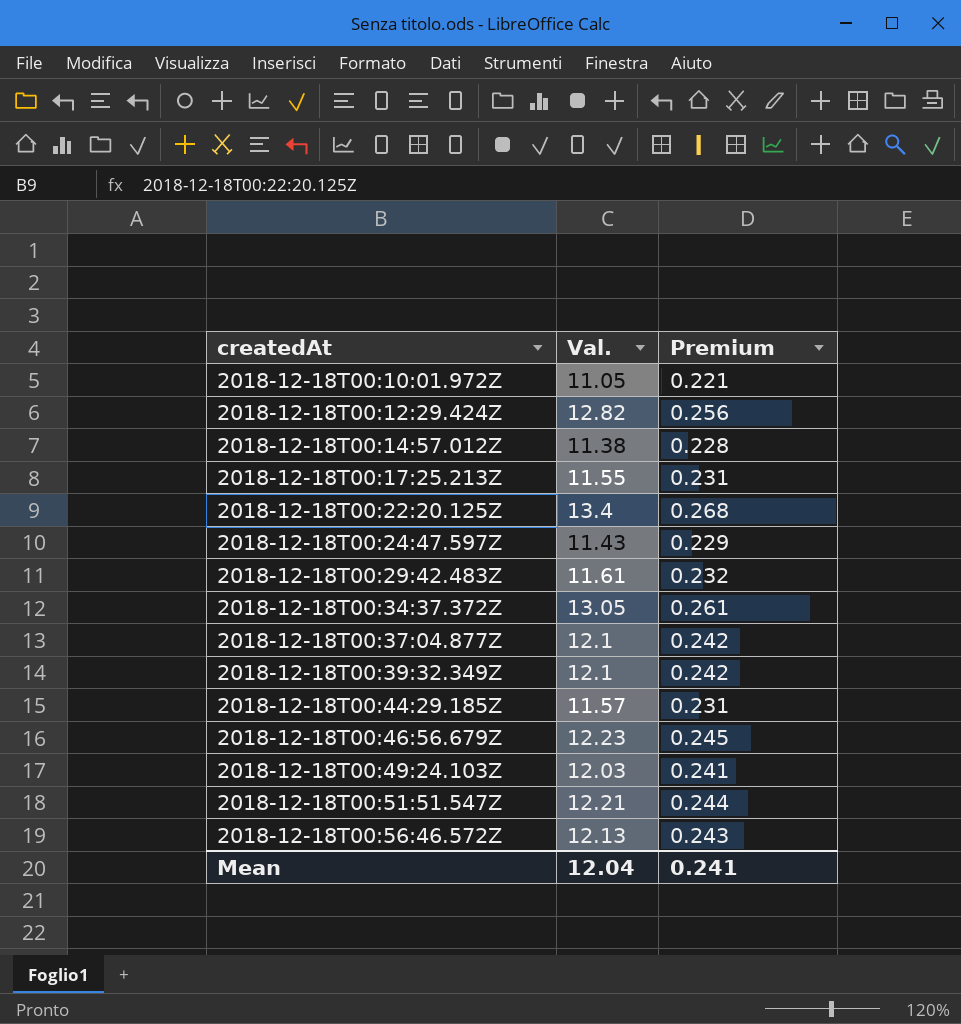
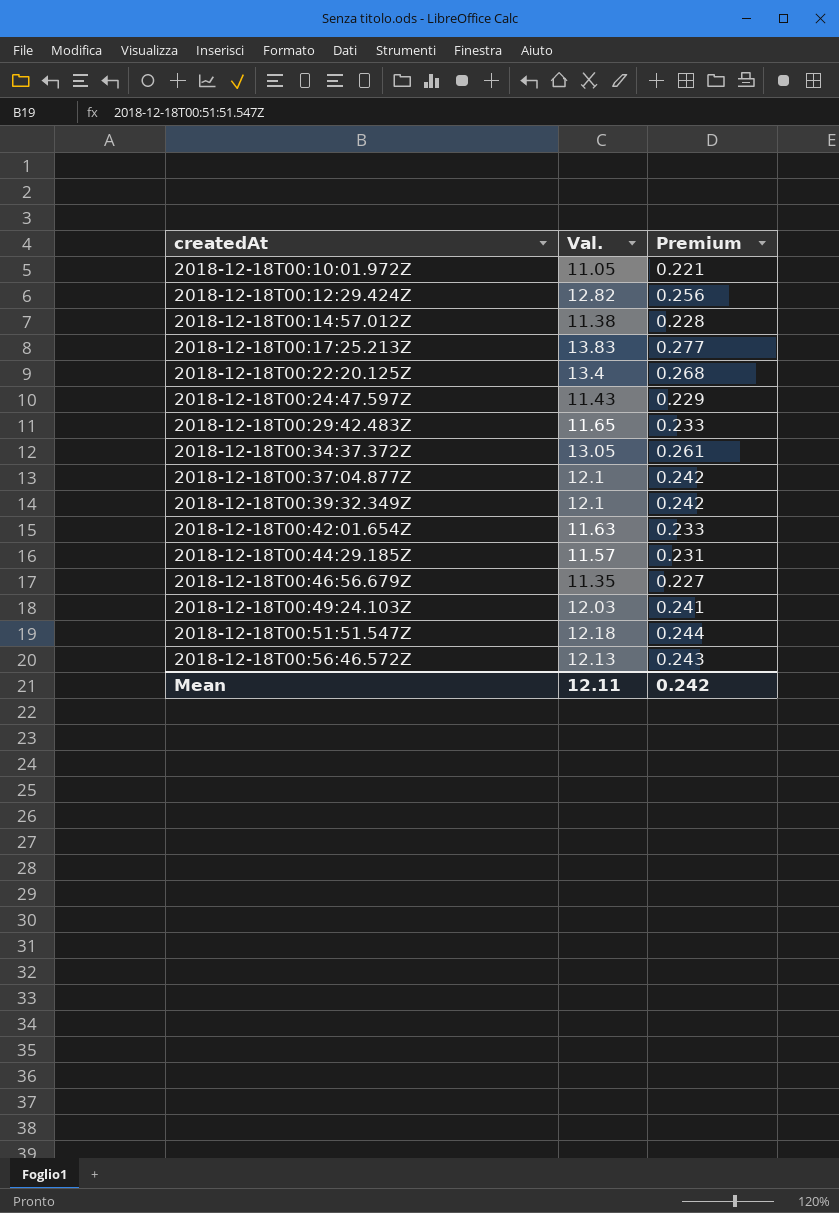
2018-12-18T00:17:25.213Z | Val.: 11.55 -> 13.83
2018-12-18T00:17:25.213Z | Premium: 0.231 -> 0.277
2018-12-18T00:29:42.483Z | Val.: 11.61 -> 11.65
2018-12-18T00:29:42.483Z | Premium: 0.232 -> 0.233
row 2018-12-18T00:42:01.654Z: none -> 11.63 | 0.233
2018-12-18T00:46:56.679Z | Val.: 12.23 -> 11.35
2018-12-18T00:46:56.679Z | Premium: 0.245 -> 0.227
2018-12-18T00:51:51.547Z | Val.: 12.21 -> 12.18
Mean | Val.: 12.04 -> 12.11
Mean | Premium: 0.241 -> 0.242

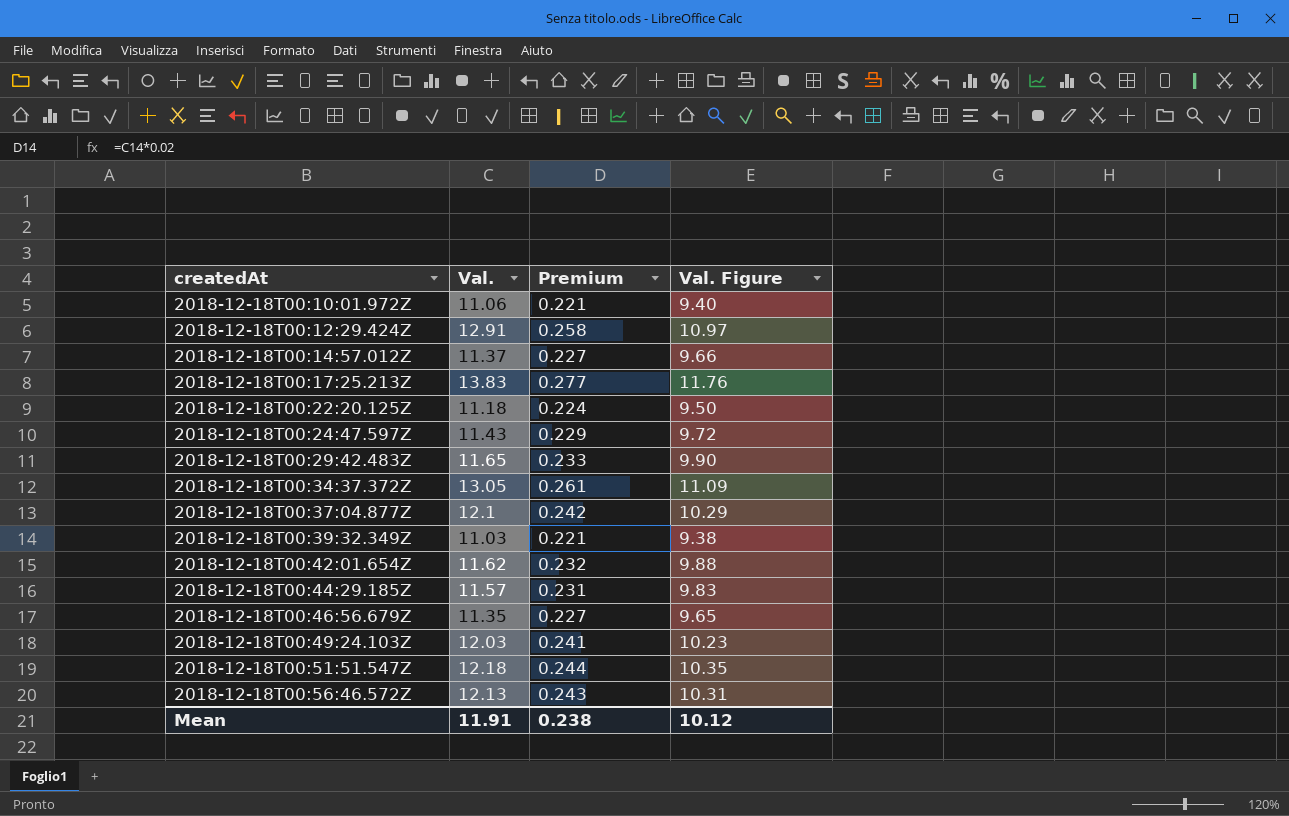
column Val. Figure | formula: none -> [Val.] * 0.85
2018-12-18T00:10:01.972Z | Val.: 11.05 -> 11.06
2018-12-18T00:12:29.424Z | Val.: 12.82 -> 12.91
2018-12-18T00:12:29.424Z | Premium: 0.256 -> 0.258
2018-12-18T00:14:57.012Z | Val.: 11.38 -> 11.37
2018-12-18T00:14:57.012Z | Premium: 0.228 -> 0.227
2018-12-18T00:22:20.125Z | Val.: 13.4 -> 11.18
2018-12-18T00:22:20.125Z | Premium: 0.268 -> 0.224
2018-12-18T00:39:32.349Z | Val.: 12.1 -> 11.03
2018-12-18T00:39:32.349Z | Premium: 0.242 -> 0.221
2018-12-18T00:42:01.654Z | Val.: 11.63 -> 11.62
2018-12-18T00:42:01.654Z | Premium: 0.233 -> 0.232
Mean | Val.: 12.11 -> 11.91
Mean | Premium: 0.242 -> 0.238

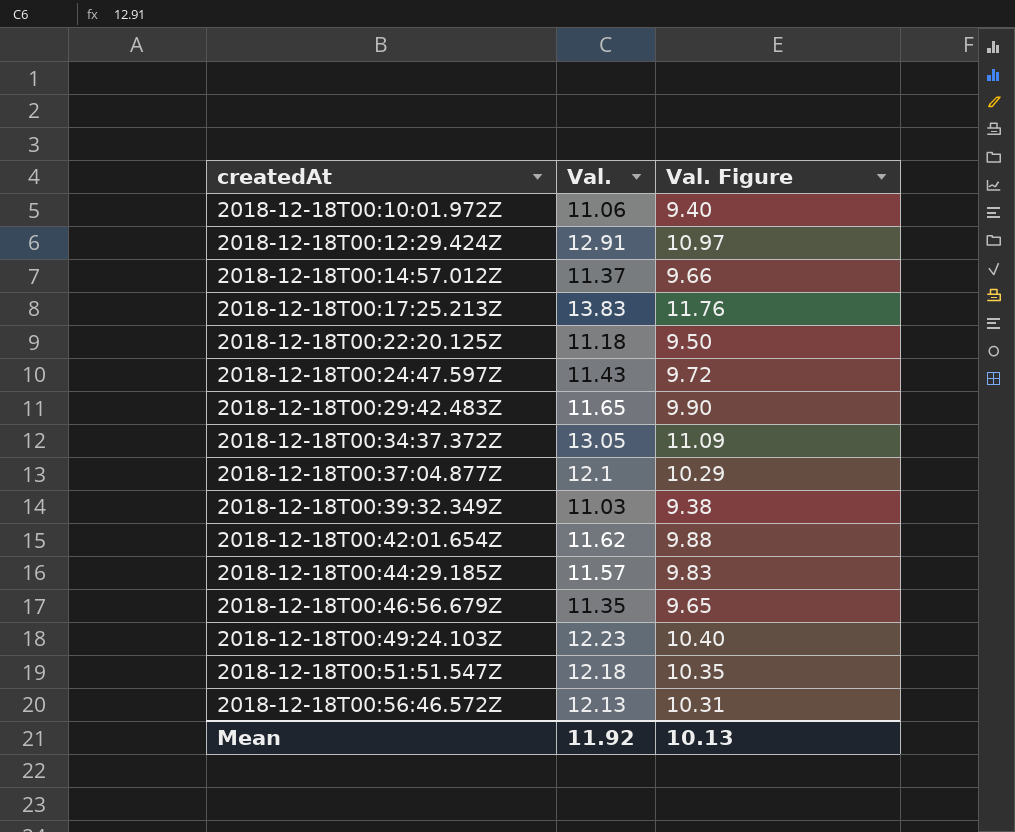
column Premium | formula: [Val.] * 0.02 -> none
2018-12-18T00:49:24.103Z | Val.: 12.03 -> 12.23
2018-12-18T00:49:24.103Z | Val. Figure: 10.23 -> 10.40
Mean | Val.: 11.91 -> 11.92
Mean | Val. Figure: 10.12 -> 10.13

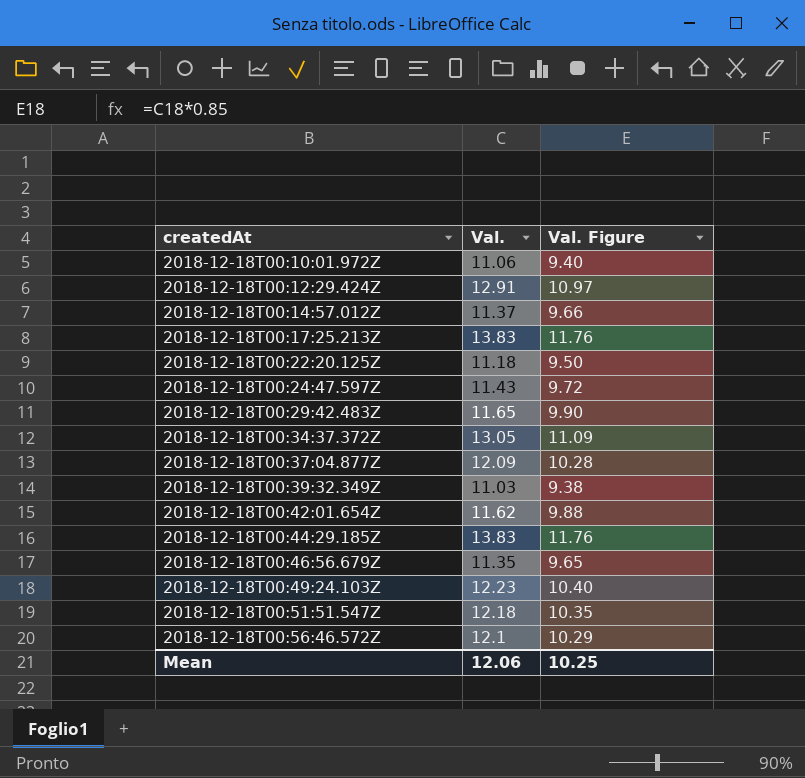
2018-12-18T00:37:04.877Z | Val.: 12.1 -> 12.09
2018-12-18T00:37:04.877Z | Val. Figure: 10.29 -> 10.28
2018-12-18T00:44:29.185Z | Val.: 11.57 -> 13.83
2018-12-18T00:44:29.185Z | Val. Figure: 9.83 -> 11.76
2018-12-18T00:56:46.572Z | Val.: 12.13 -> 12.1
2018-12-18T00:56:46.572Z | Val. Figure: 10.31 -> 10.29
Mean | Val.: 11.92 -> 12.06
Mean | Val. Figure: 10.13 -> 10.25

